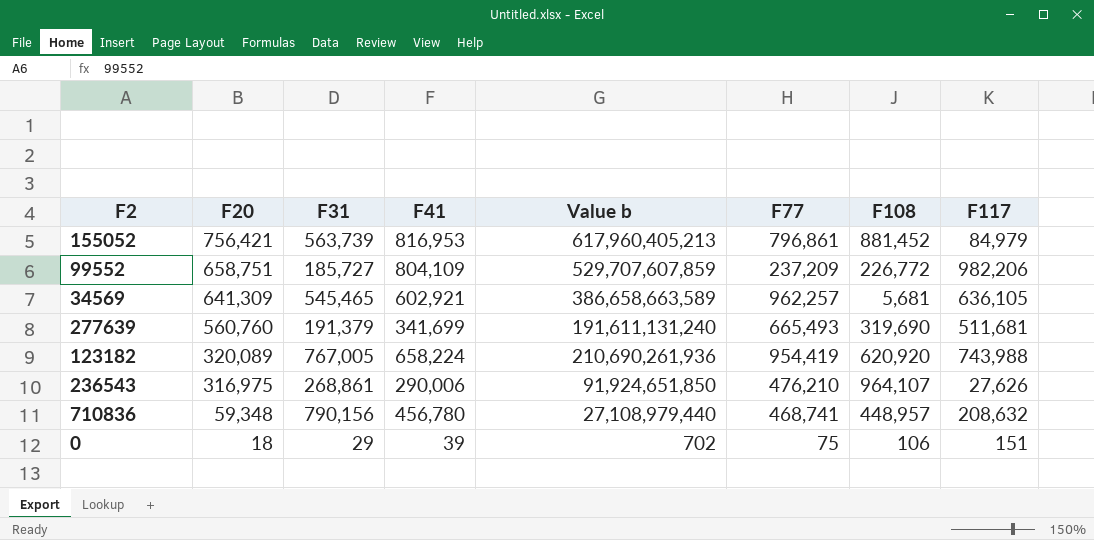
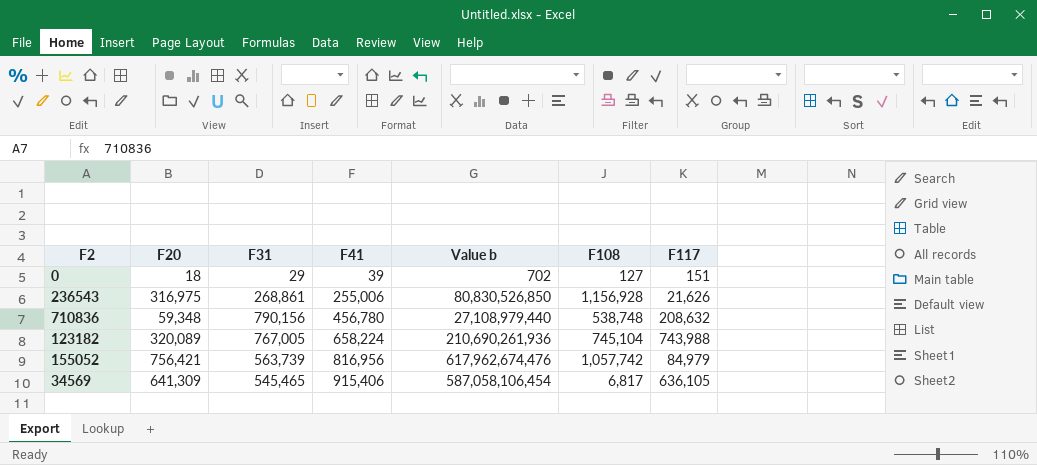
row order: F20 descending -> F41 ascending
column F77 | position: 6 -> none
row 99552: 658,751 | 185,727 | 804,109 | 529,707,607,859 | 237,209 | 226,772 | 982,206 -> none
row 277639: 560,760 | 191,379 | 341,699 | 191,611,131,240 | 665,493 | 319,690 | 511,681 -> none
0 | F108: 106 -> 127
236543 | F41: 290,006 -> 255,006
236543 | Value b: 91,924,651,850 -> 80,830,526,850
236543 | F108: 964,107 -> 1,156,928
236543 | F117: 27,626 -> 21,626
710836 | F108: 448,957 -> 538,748
123182 | F108: 620,920 -> 745,104
155052 | F41: 816,953 -> 816,956
155052 | Value b: 617,960,405,213 -> 617,962,674,476
155052 | F108: 881,452 -> 1,057,742
34569 | F41: 602,921 -> 915,406
34569 | Value b: 386,658,663,589 -> 587,058,106,454
34569 | F108: 5,681 -> 6,817

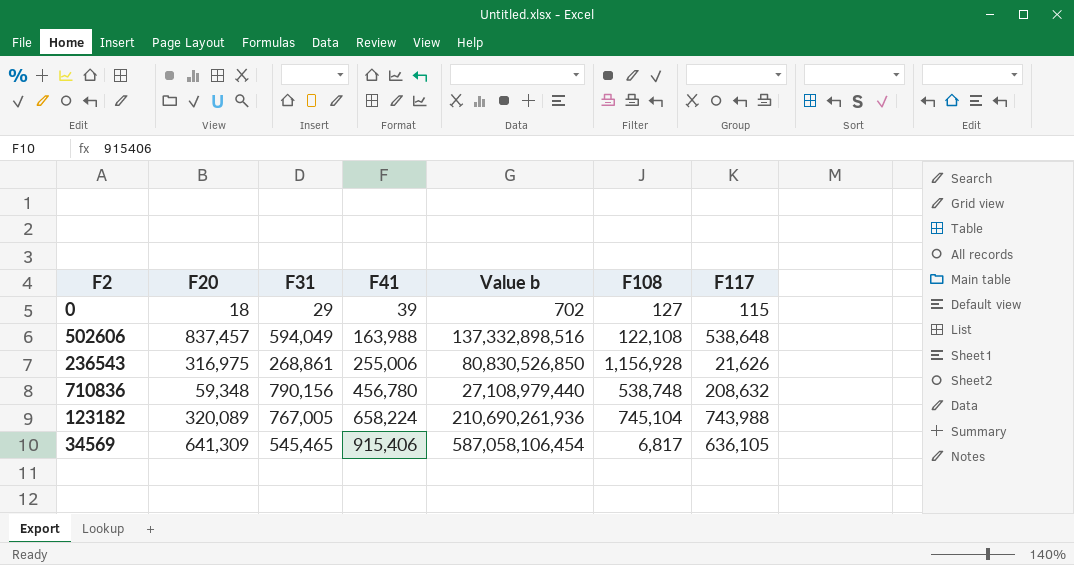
row 155052: 756,421 | 563,739 | 816,956 | 617,962,674,476 | 1,057,742 | 84,979 -> none
0 | F117: 151 -> 115
row 502606: none -> 837,457 | 594,049 | 163,988 | 137,332,898,516 | 122,108 | 538,648

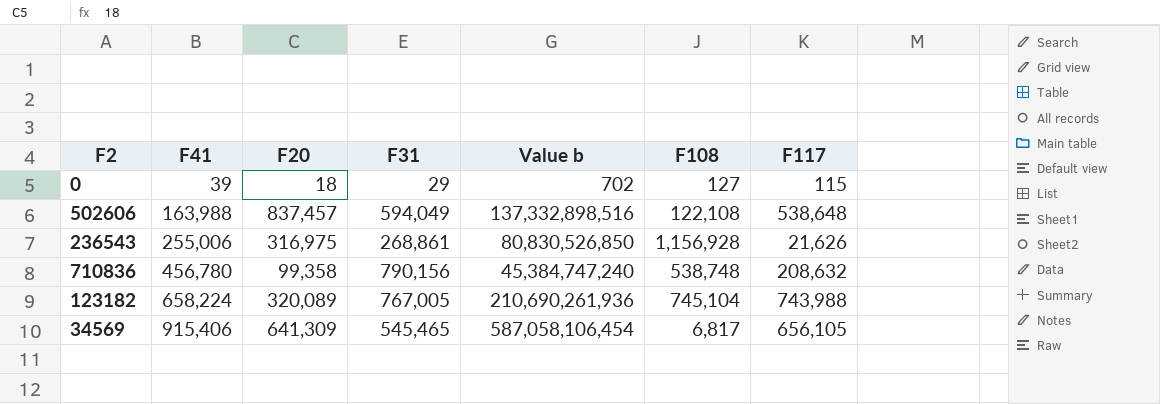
column F41 | position: 4 -> 2
710836 | F20: 59,348 -> 99,358
710836 | Value b: 27,108,979,440 -> 45,384,747,240
34569 | F117: 636,105 -> 656,105

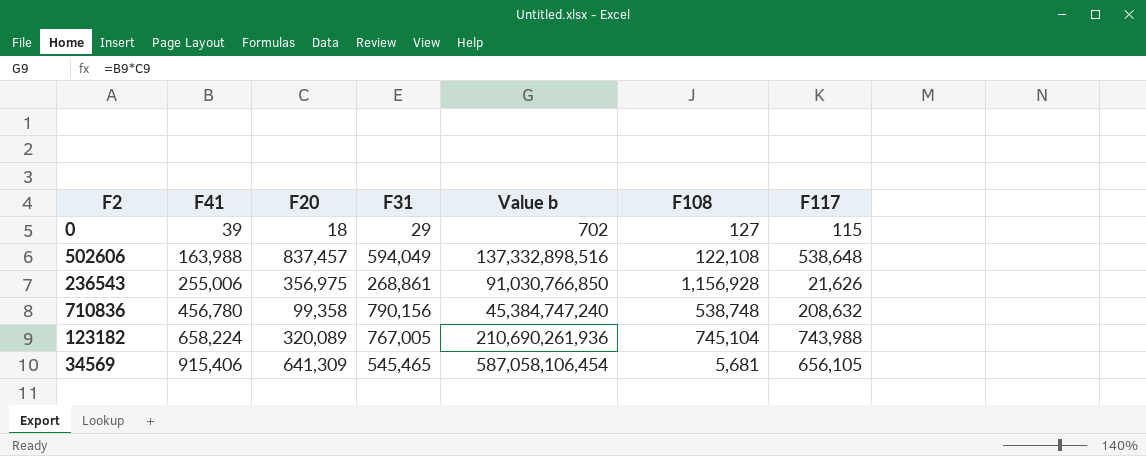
236543 | F20: 316,975 -> 356,975
236543 | Value b: 80,830,526,850 -> 91,030,766,850
34569 | F108: 6,817 -> 5,681

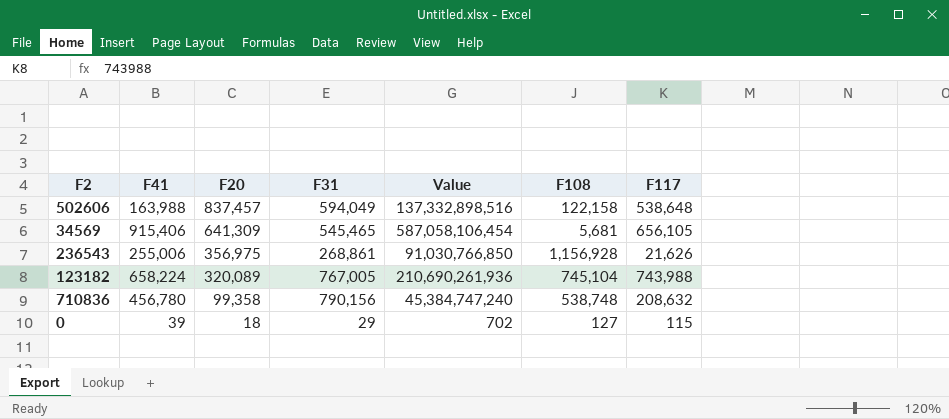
row order: F41 ascending -> F20 descending
column name: Value b -> Value
502606 | F108: 122,108 -> 122,158

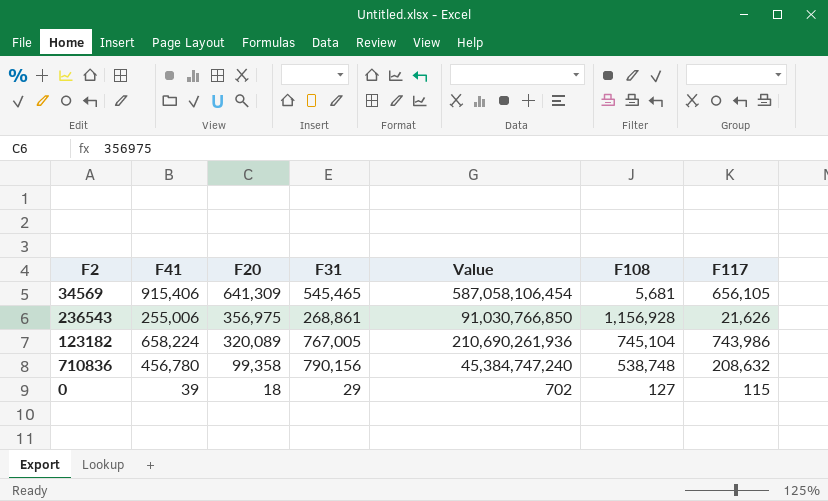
row 502606: 163,988 | 837,457 | 594,049 | 137,332,898,516 | 122,158 | 538,648 -> none
123182 | F117: 743,988 -> 743,986

